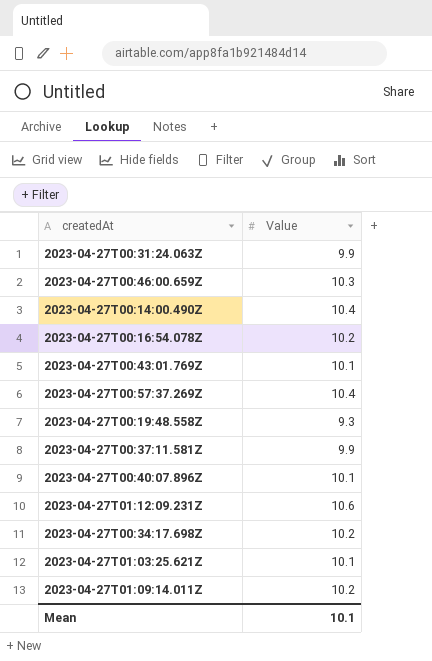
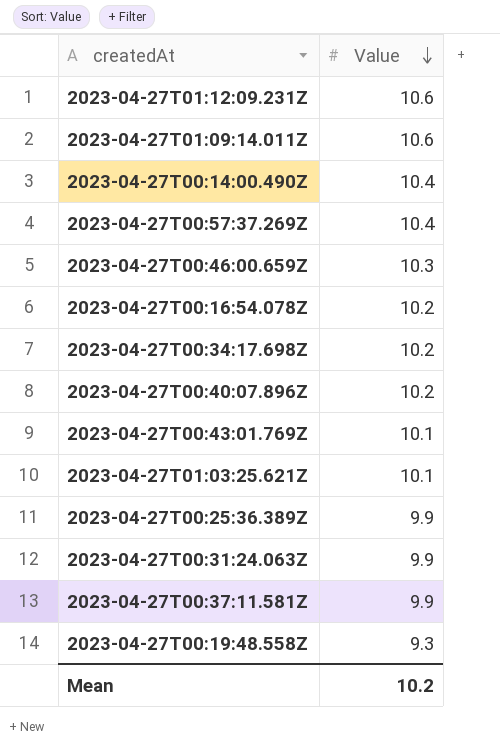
row order: none -> Value descending
2023-04-27T01:09:14.011Z | Value: 10.2 -> 10.6
2023-04-27T00:40:07.896Z | Value: 10.1 -> 10.2
row 2023-04-27T00:25:36.389Z: none -> 9.9
Mean | Value: 10.1 -> 10.2

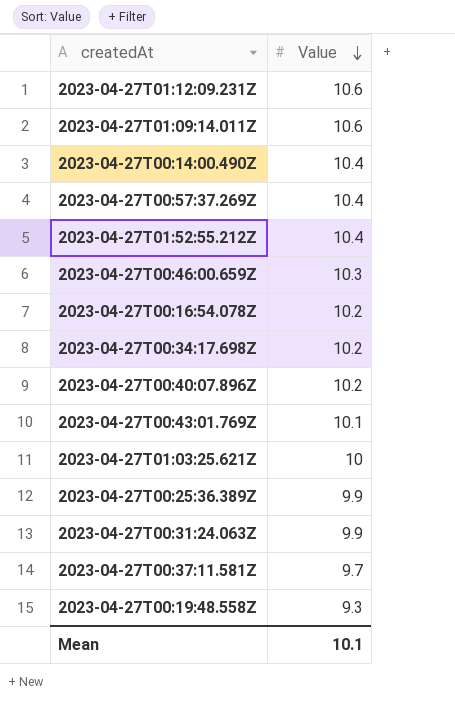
row 2023-04-27T01:52:55.212Z: none -> 10.4
2023-04-27T01:03:25.621Z | Value: 10.1 -> 10
2023-04-27T00:37:11.581Z | Value: 9.9 -> 9.7
Mean | Value: 10.2 -> 10.1

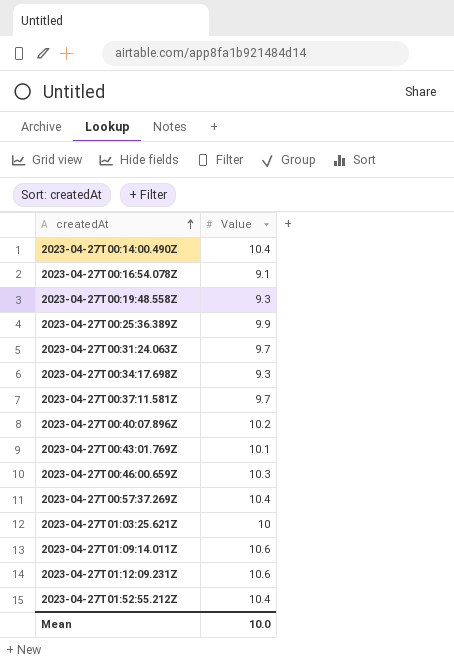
row order: Value descending -> createdAt ascending
2023-04-27T00:16:54.078Z | Value: 10.2 -> 9.1
2023-04-27T00:31:24.063Z | Value: 9.9 -> 9.7
2023-04-27T00:34:17.698Z | Value: 10.2 -> 9.3
Mean | Value: 10.1 -> 10.0

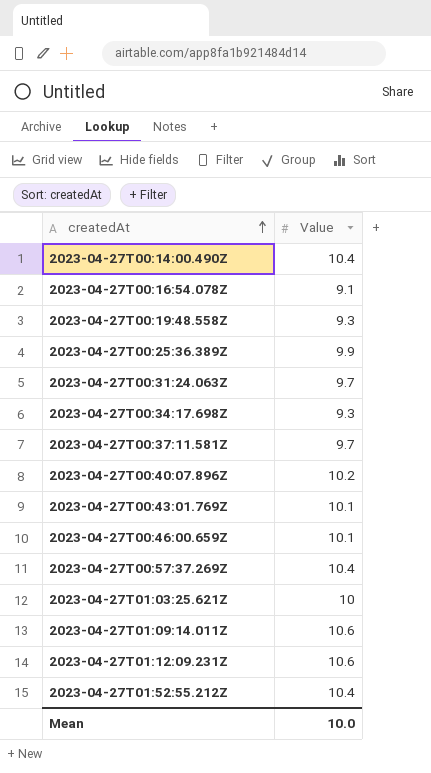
2023-04-27T00:46:00.659Z | Value: 10.3 -> 10.1

